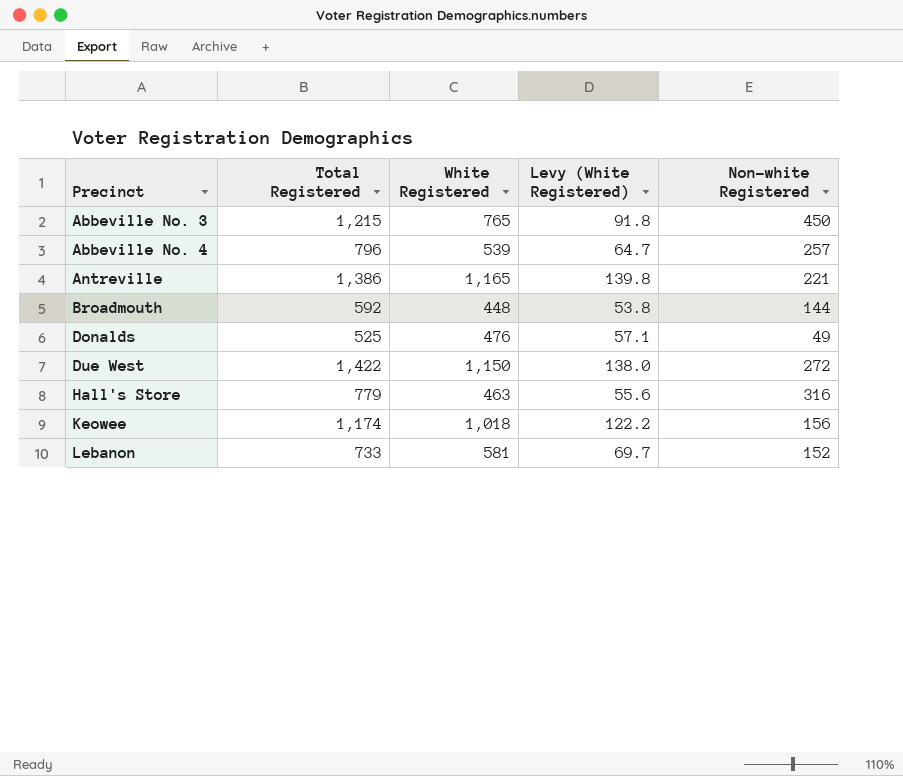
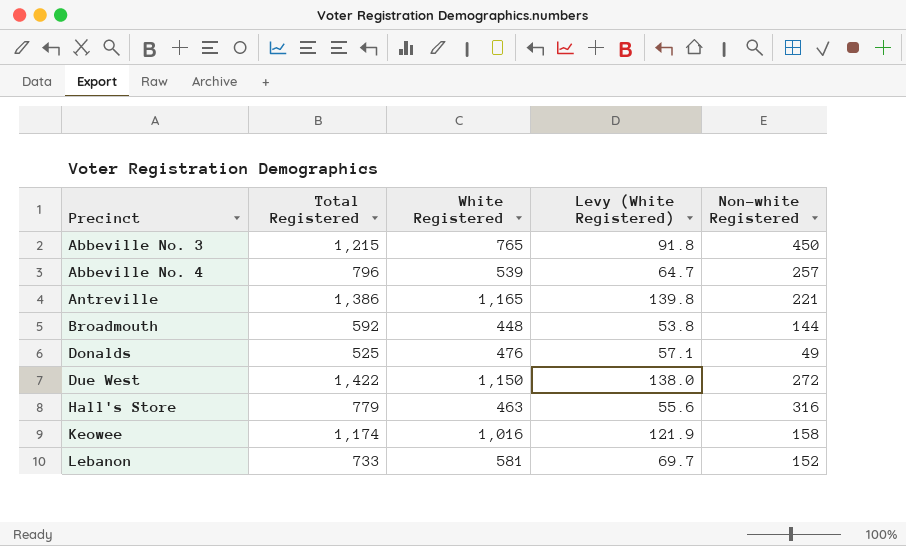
Keowee | White Registered: 1,018 -> 1,016
Keowee | Levy (White Registered): 122.2 -> 121.9
Keowee | Non-white Registered: 156 -> 158

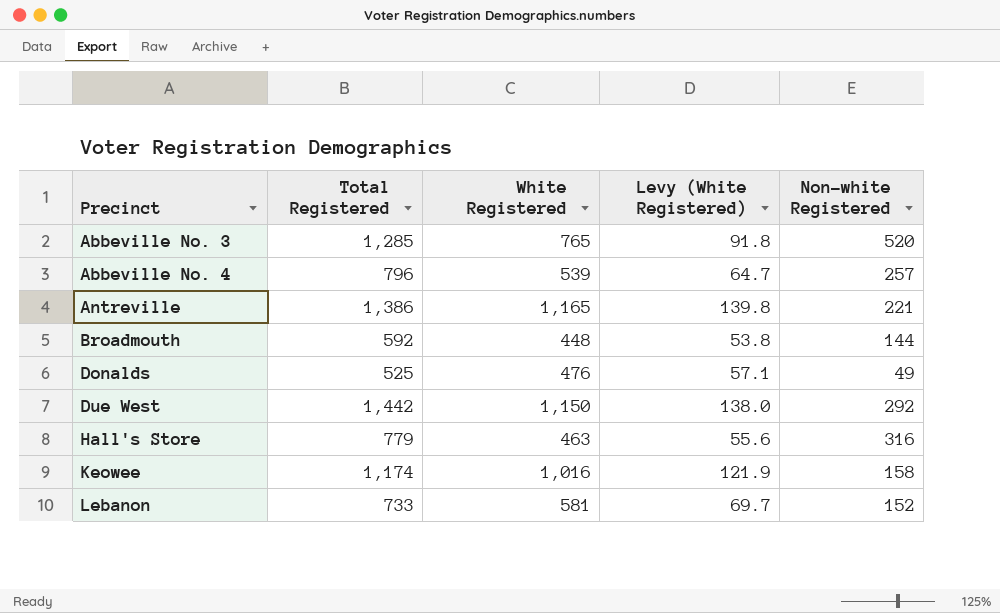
Abbeville No. 3 | Total Registered: 1,215 -> 1,285
Abbeville No. 3 | Non-white Registered: 450 -> 520
Due West | Total Registered: 1,422 -> 1,442
Due West | Non-white Registered: 272 -> 292

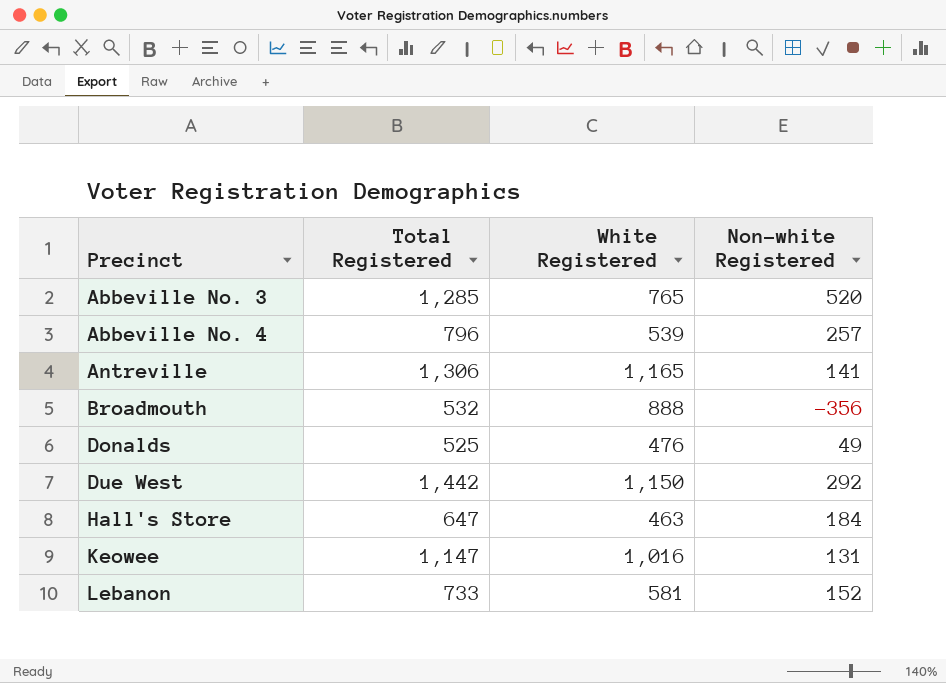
column Levy (White Registered) | formula: [White Registered] * 0.12 -> none
Antreville | Total Registered: 1,386 -> 1,306
Antreville | Non-white Registered: 221 -> 141
Broadmouth | Total Registered: 592 -> 532
Broadmouth | White Registered: 448 -> 888
Broadmouth | Non-white Registered: 144 -> -356
Hall's Store | Total Registered: 779 -> 647
Hall's Store | Non-white Registered: 316 -> 184
Keowee | Total Registered: 1,174 -> 1,147
Keowee | Non-white Registered: 158 -> 131

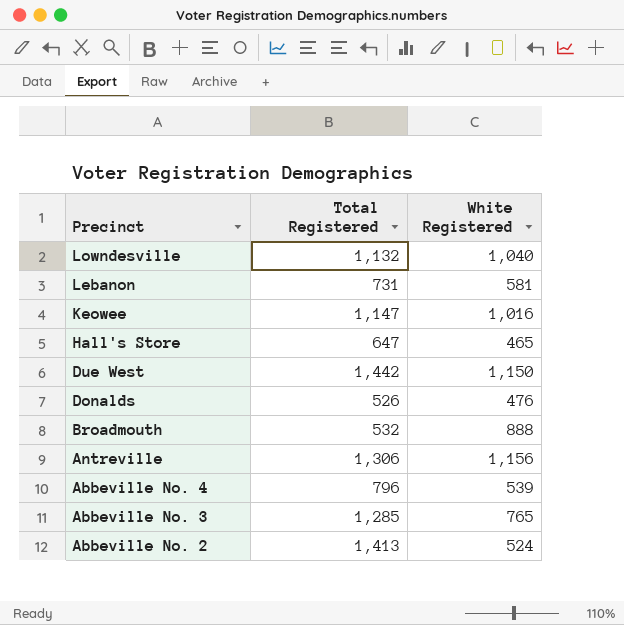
row order: Precinct ascending -> Precinct descending
column Non-white Registered | formula: [Total Registered] - [White Registered] -> none
row Lowndesville: none -> 1,132 | 1,040
Lebanon | Total Registered: 733 -> 731
Hall's Store | White Registered: 463 -> 465
Donalds | Total Registered: 525 -> 526
Antreville | White Registered: 1,165 -> 1,156
row Abbeville No. 2: none -> 1,413 | 524

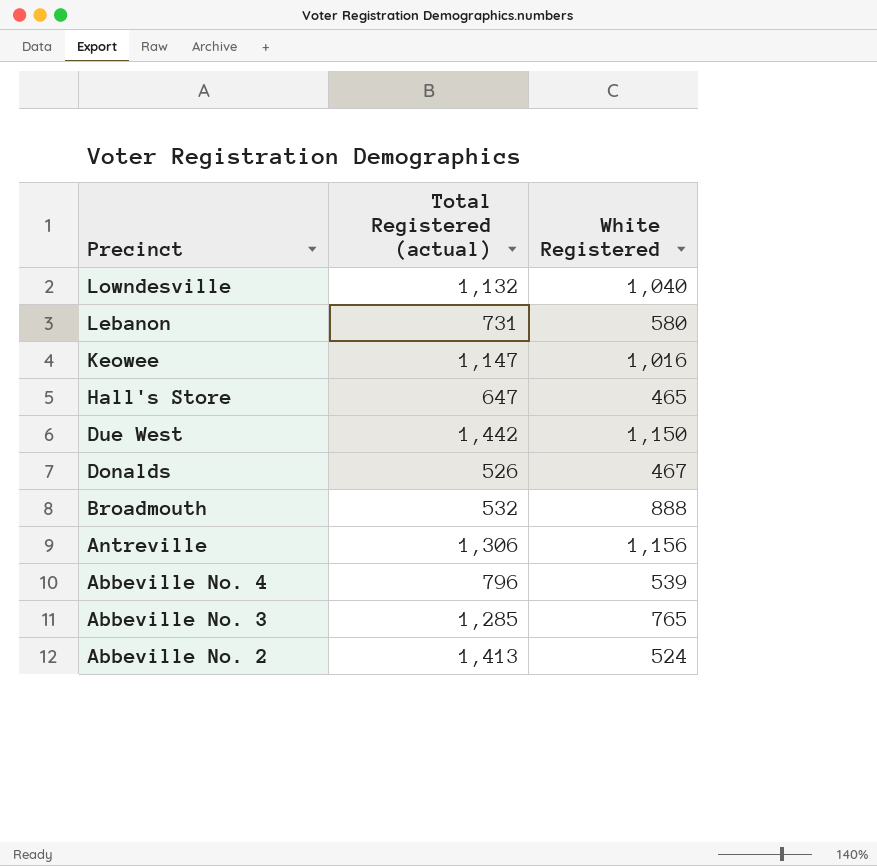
column name: Total Registered -> Total Registered (actual)
Lebanon | White Registered: 581 -> 580
Donalds | White Registered: 476 -> 467

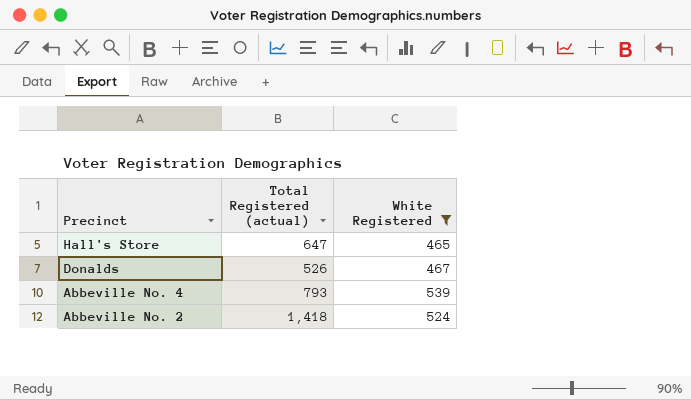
filter: none -> White Registered <= 539
Abbeville No. 4 | Total Registered (actual): 796 -> 793
Abbeville No. 2 | Total Registered (actual): 1,413 -> 1,418

